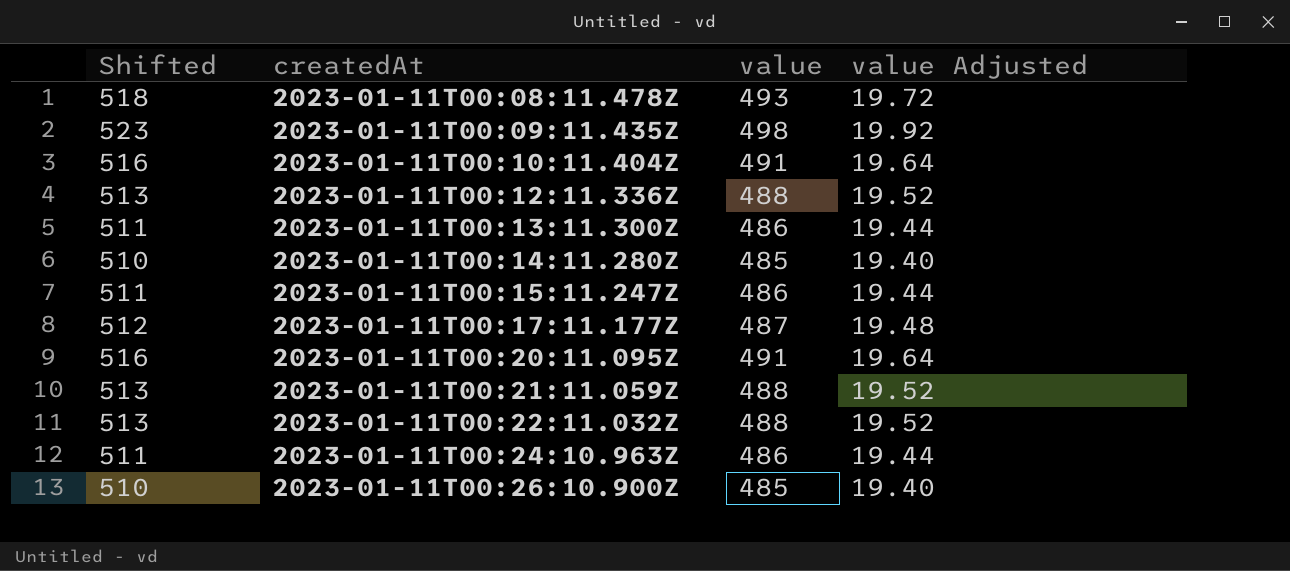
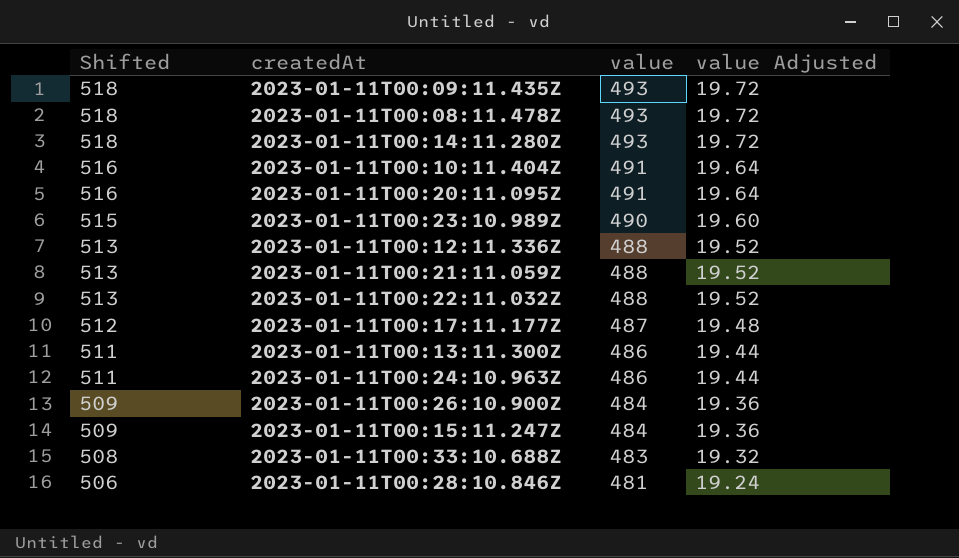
row order: createdAt ascending -> Shifted descending
2023-01-11T00:09:11.435Z | Shifted: 523 -> 518
2023-01-11T00:09:11.435Z | value: 498 -> 493
2023-01-11T00:09:11.435Z | value Adjusted: 19.92 -> 19.72
2023-01-11T00:14:11.280Z | Shifted: 510 -> 518
2023-01-11T00:14:11.280Z | value: 485 -> 493
2023-01-11T00:14:11.280Z | value Adjusted: 19.40 -> 19.72
row 2023-01-11T00:23:10.989Z: none -> 515 | 490 | 19.60
2023-01-11T00:26:10.900Z | Shifted: 510 -> 509
2023-01-11T00:26:10.900Z | value: 485 -> 484
2023-01-11T00:26:10.900Z | value Adjusted: 19.40 -> 19.36
2023-01-11T00:15:11.247Z | Shifted: 511 -> 509
2023-01-11T00:15:11.247Z | value: 486 -> 484
2023-01-11T00:15:11.247Z | value Adjusted: 19.44 -> 19.36
row 2023-01-11T00:33:10.688Z: none -> 508 | 483 | 19.32
row 2023-01-11T00:28:10.846Z: none -> 506 | 481 | 19.24

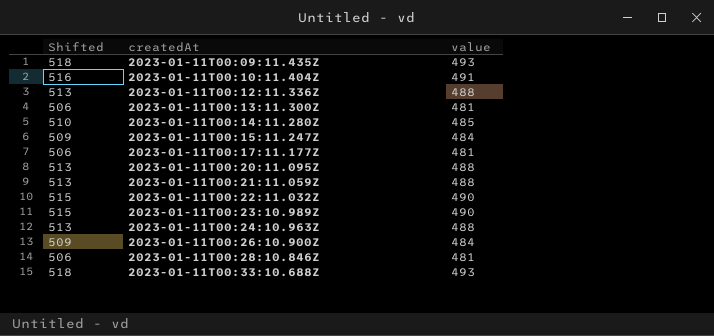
row order: Shifted descending -> createdAt ascending
column value Adjusted | formula: [value] * 0.04 -> none
row 2023-01-11T00:08:11.478Z: 518 | 493 | 19.72 -> none
2023-01-11T00:13:11.300Z | Shifted: 511 -> 506
2023-01-11T00:13:11.300Z | value: 486 -> 481
2023-01-11T00:14:11.280Z | Shifted: 518 -> 510
2023-01-11T00:14:11.280Z | value: 493 -> 485
2023-01-11T00:17:11.177Z | Shifted: 512 -> 506
2023-01-11T00:17:11.177Z | value: 487 -> 481
2023-01-11T00:20:11.095Z | Shifted: 516 -> 513
2023-01-11T00:20:11.095Z | value: 491 -> 488
2023-01-11T00:22:11.032Z | Shifted: 513 -> 515
2023-01-11T00:22:11.032Z | value: 488 -> 490
2023-01-11T00:24:10.963Z | Shifted: 511 -> 513
2023-01-11T00:24:10.963Z | value: 486 -> 488
2023-01-11T00:33:10.688Z | Shifted: 508 -> 518
2023-01-11T00:33:10.688Z | value: 483 -> 493

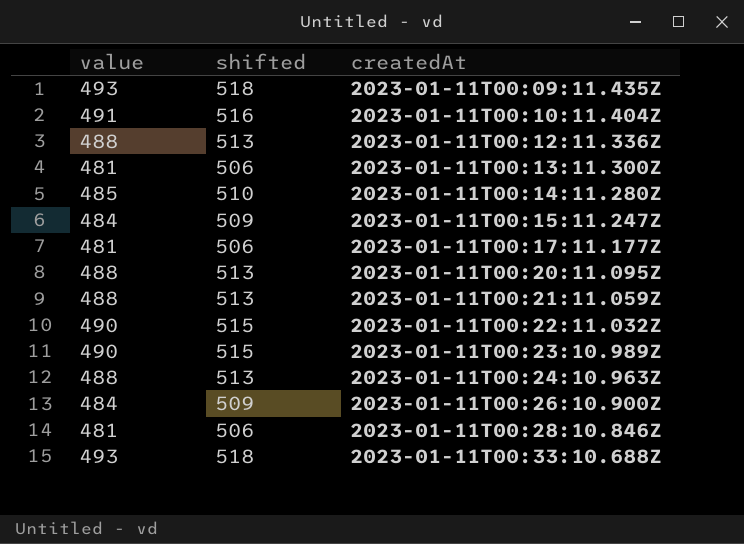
column value | position: 3 -> 1
column name: Shifted -> shifted

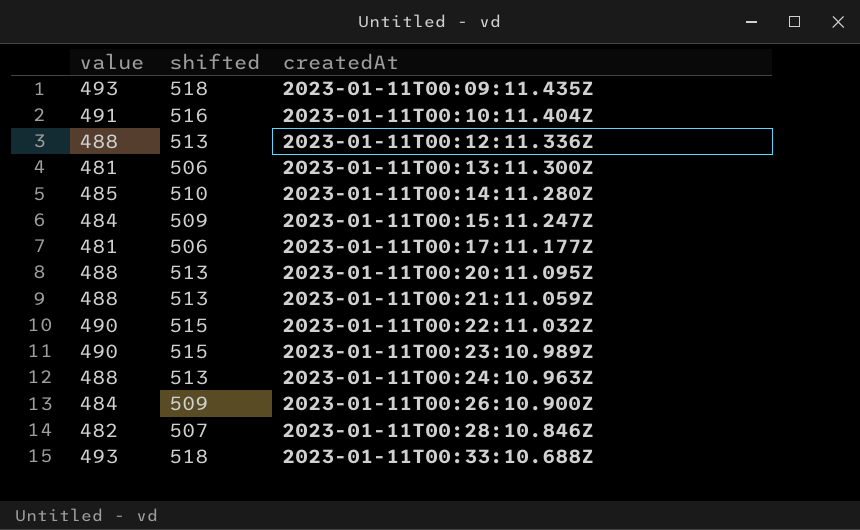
2023-01-11T00:28:10.846Z | value: 481 -> 482
2023-01-11T00:28:10.846Z | shifted: 506 -> 507

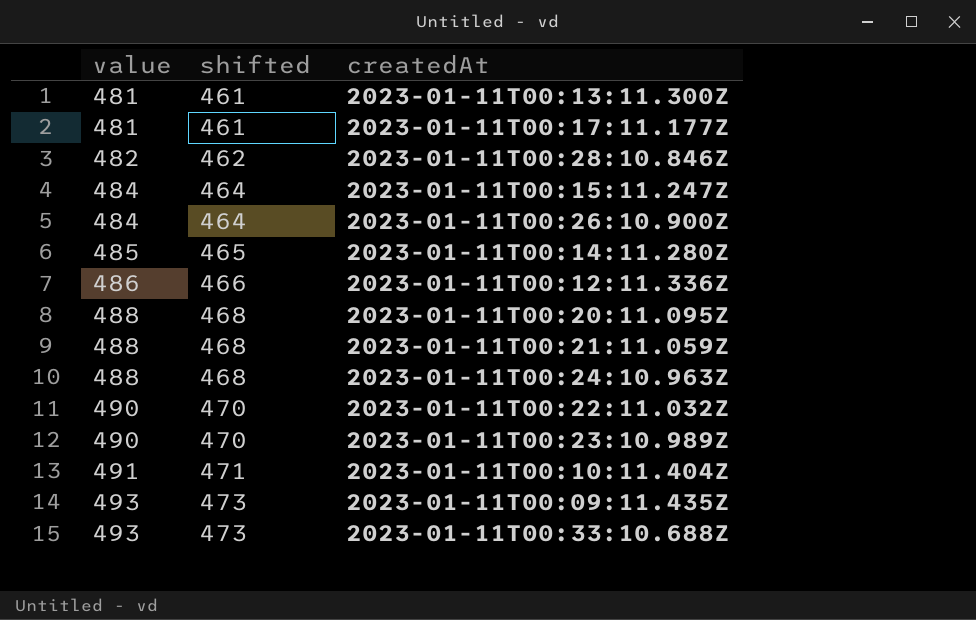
row order: createdAt ascending -> value ascending
column shifted | formula: [value] + 25 -> [value] - 20
2023-01-11T00:12:11.336Z | value: 488 -> 486

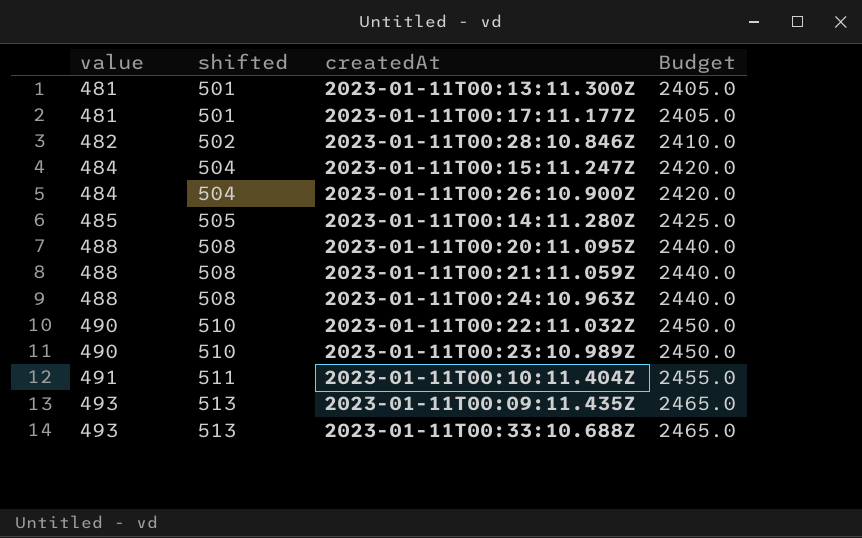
column shifted | formula: [value] - 20 -> [value] + 20
column Budget | formula: none -> [value] * 5
row 2023-01-11T00:12:11.336Z: 486 | 466 -> none

